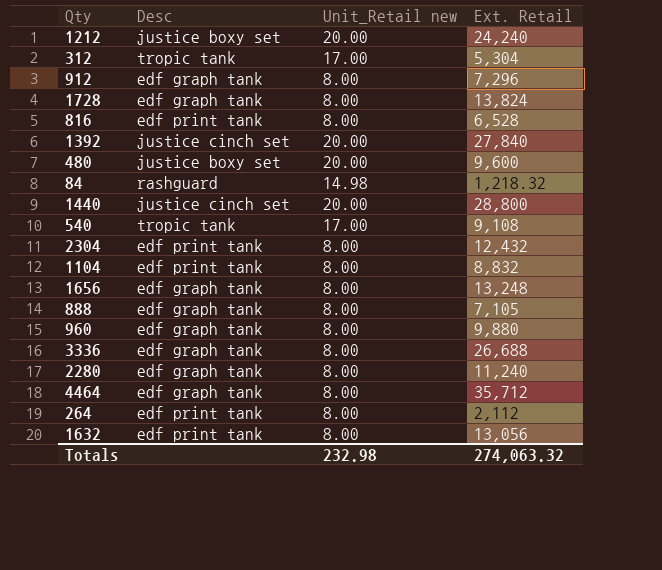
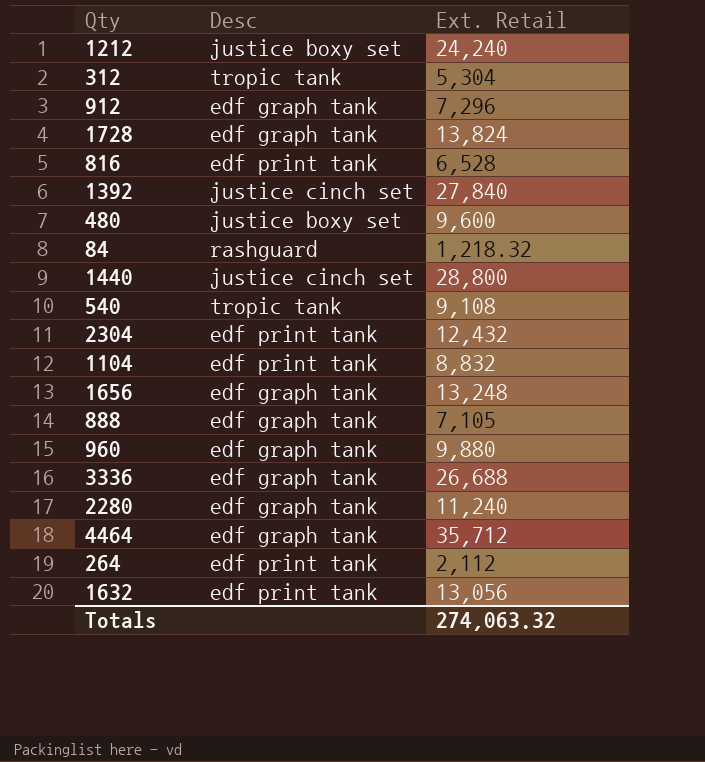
column Unit_Retail new | position: 3 -> none

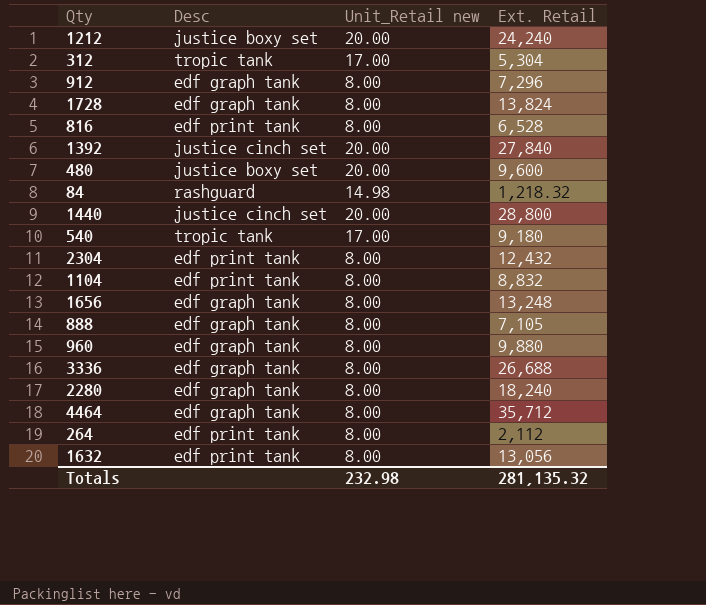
column Unit_Retail new | position: none -> 3
540 | Ext. Retail: 9,108 -> 9,180
2280 | Ext. Retail: 11,240 -> 18,240
Totals | Ext. Retail: 274,063.32 -> 281,135.32

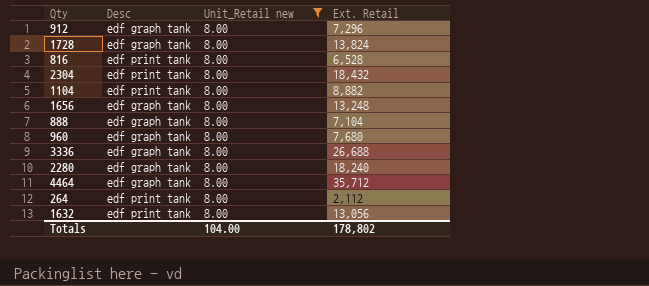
filter: none -> Unit_Retail new = 8.00
2304 | Ext. Retail: 12,432 -> 18,432
1104 | Ext. Retail: 8,832 -> 8,882
888 | Ext. Retail: 7,105 -> 7,104
960 | Ext. Retail: 9,880 -> 7,680
Totals | Unit_Retail new: 232.98 -> 104.00
Totals | Ext. Retail: 281,135.32 -> 178,802

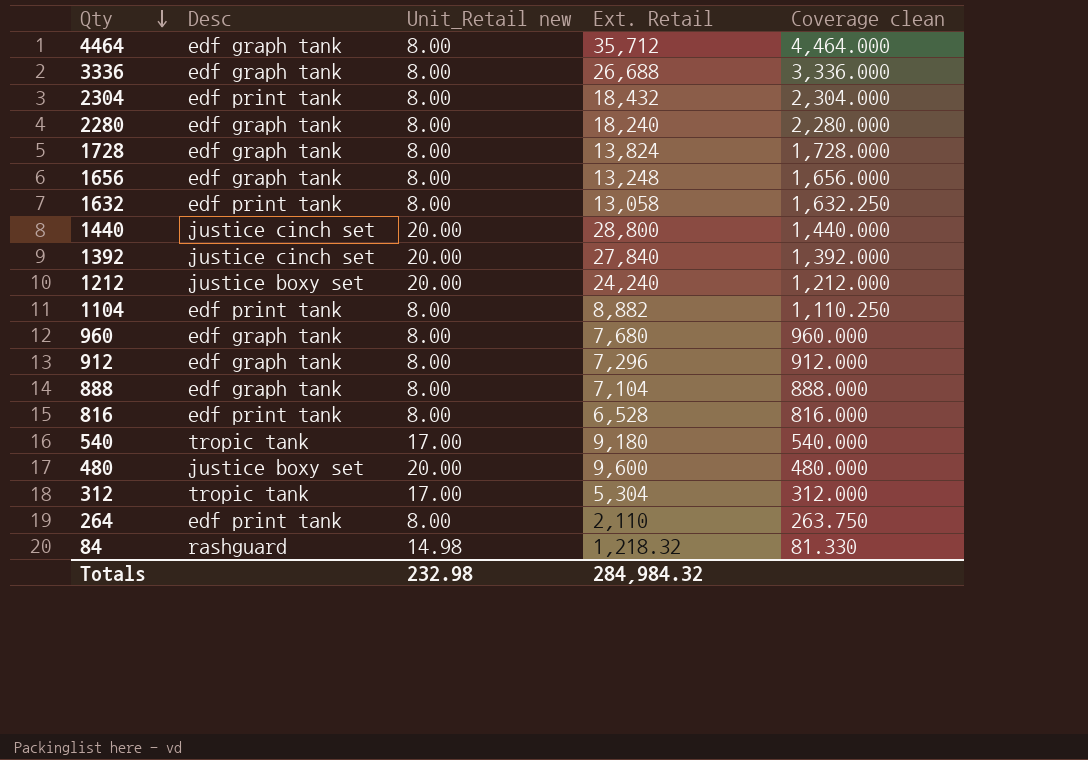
filter: Unit_Retail new = 8.00 -> none
row order: none -> Qty descending
column Coverage clean | formula: none -> [Ext. Retail] / [Unit_Retail new]
1632 | Ext. Retail: 13,056 -> 13,058
264 | Ext. Retail: 2,112 -> 2,110
Totals | Unit_Retail new: 104.00 -> 232.98
Totals | Ext. Retail: 178,802 -> 284,984.32

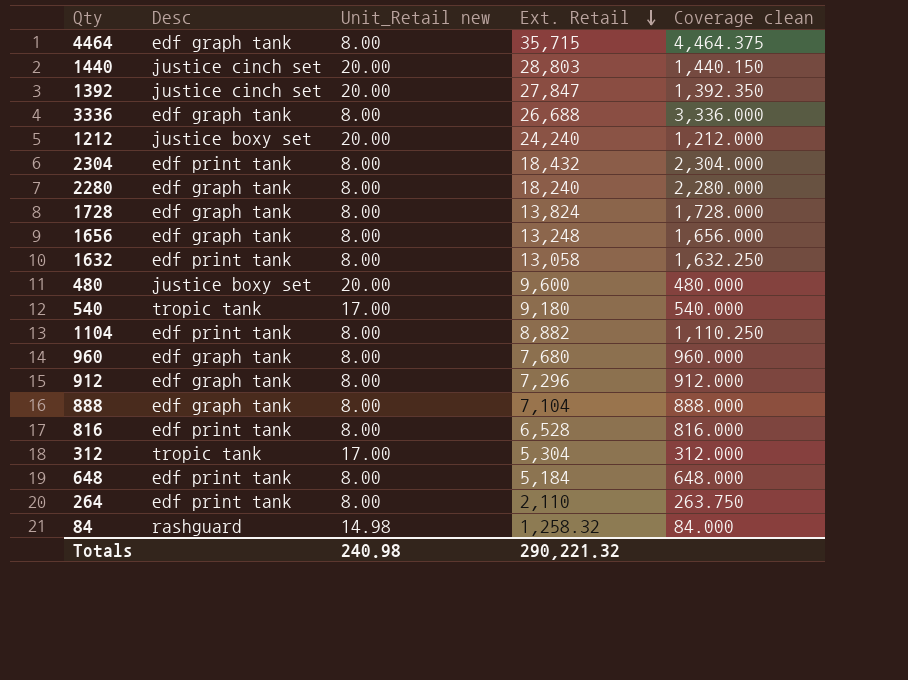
row order: Qty descending -> Ext. Retail descending
4464 | Ext. Retail: 35,712 -> 35,715
4464 | Coverage clean: 4,464.000 -> 4,464.375
1440 | Ext. Retail: 28,800 -> 28,803
1440 | Coverage clean: 1,440.000 -> 1,440.150
1392 | Ext. Retail: 27,840 -> 27,847
1392 | Coverage clean: 1,392.000 -> 1,392.350
row 648: none -> edf print tank | 8.00 | 5,184 | 648.000
84 | Ext. Retail: 1,218.32 -> 1,258.32
84 | Coverage clean: 81.330 -> 84.000
Totals | Unit_Retail new: 232.98 -> 240.98
Totals | Ext. Retail: 284,984.32 -> 290,221.32

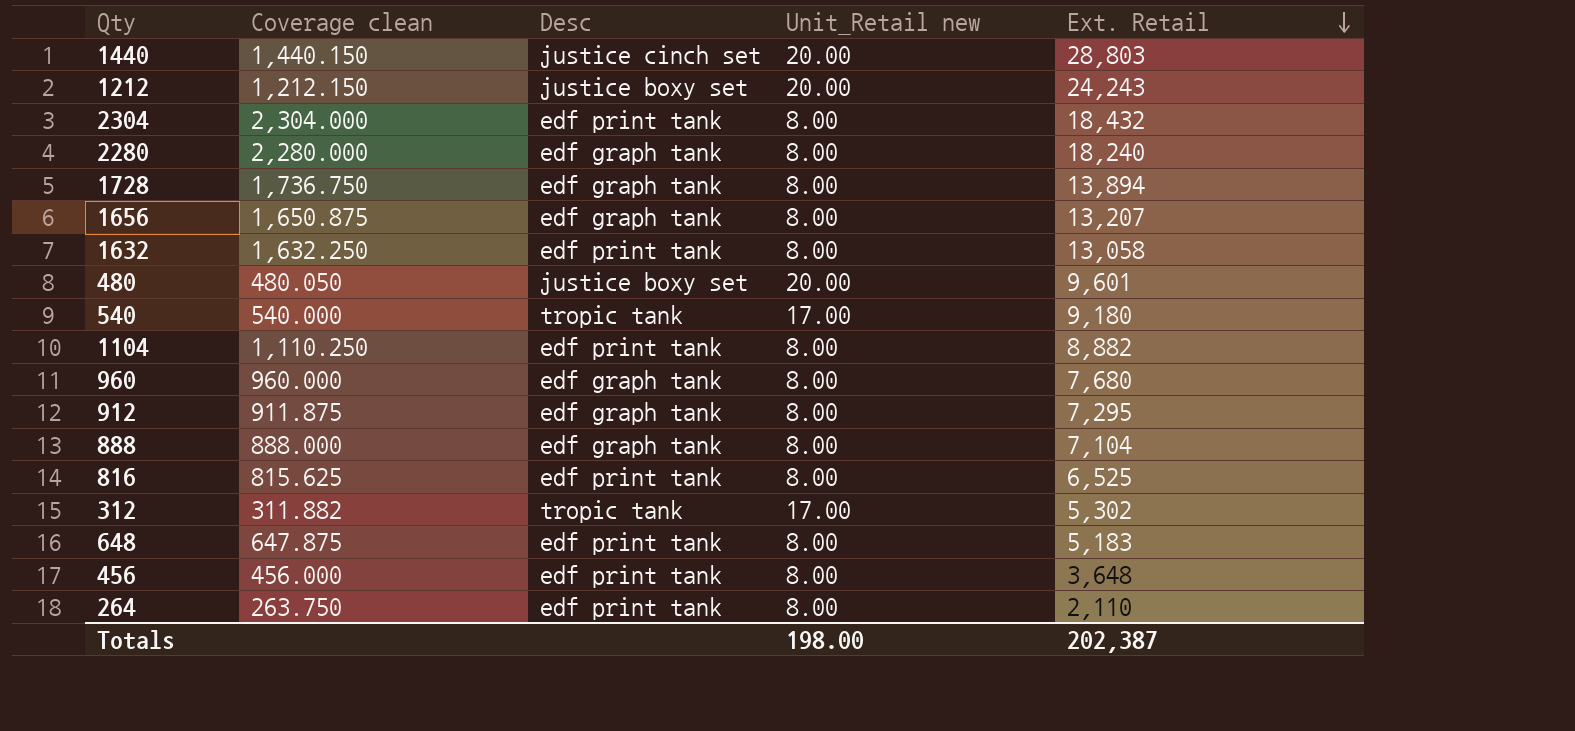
column Coverage clean | position: 5 -> 2
row 4464: edf graph tank | 8.00 | 35,715 | 4,464.375 -> none
row 1392: justice cinch set | 20.00 | 27,847 | 1,392.350 -> none
row 3336: edf graph tank | 8.00 | 26,688 | 3,336.000 -> none
row 84: rashguard | 14.98 | 1,258.32 | 84.000 -> none
1212 | Coverage clean: 1,212.000 -> 1,212.150
1212 | Ext. Retail: 24,240 -> 24,243
1728 | Coverage clean: 1,728.000 -> 1,736.750
1728 | Ext. Retail: 13,824 -> 13,894
1656 | Coverage clean: 1,656.000 -> 1,650.875
1656 | Ext. Retail: 13,248 -> 13,207
480 | Coverage clean: 480.000 -> 480.050
480 | Ext. Retail: 9,600 -> 9,601
912 | Coverage clean: 912.000 -> 911.875
912 | Ext. Retail: 7,296 -> 7,295
816 | Coverage clean: 816.000 -> 815.625
816 | Ext. Retail: 6,528 -> 6,525
312 | Coverage clean: 312.000 -> 311.882
312 | Ext. Retail: 5,304 -> 5,302
648 | Coverage clean: 648.000 -> 647.875
648 | Ext. Retail: 5,184 -> 5,183
row 456: none -> 456.000 | edf print tank | 8.00 | 3,648
Totals | Unit_Retail new: 240.98 -> 198.00
Totals | Ext. Retail: 290,221.32 -> 202,387

